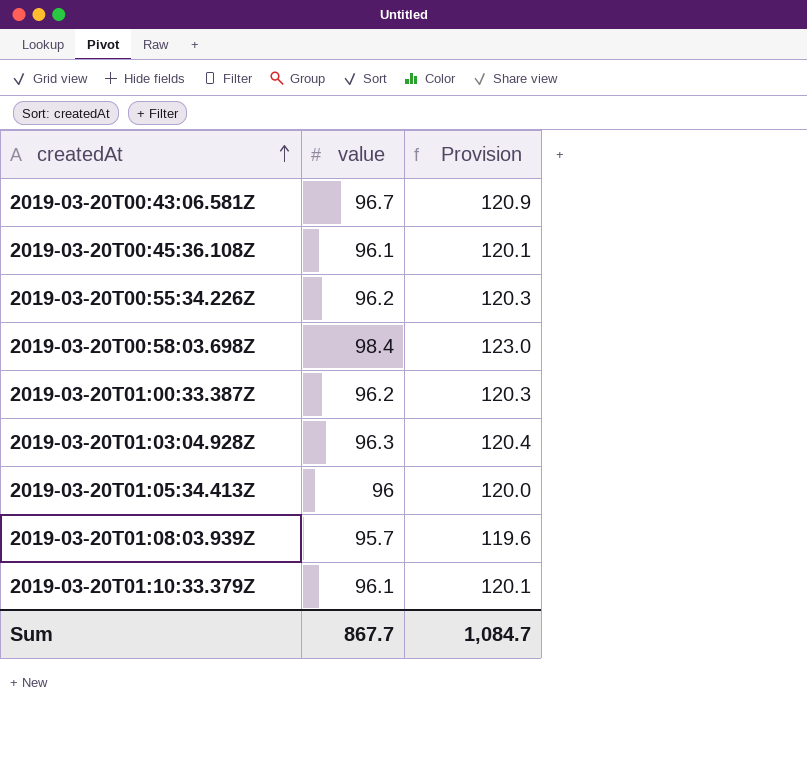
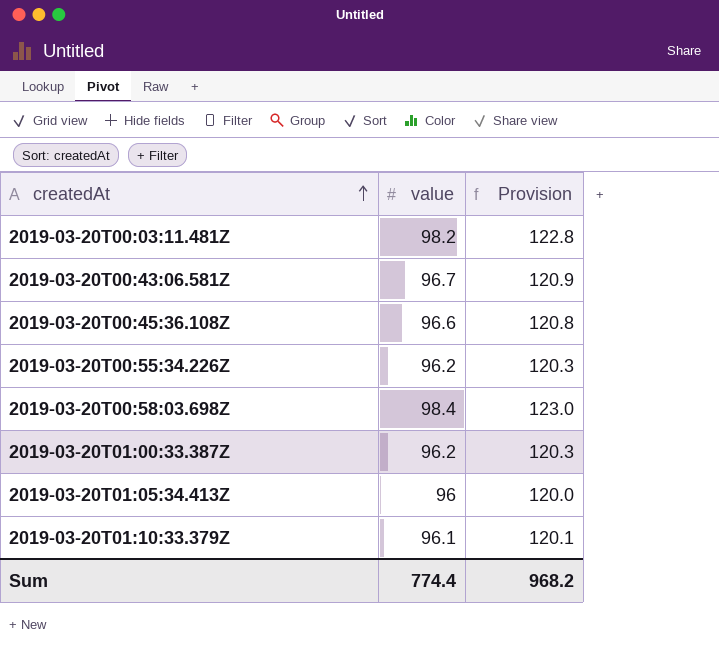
row 2019-03-20T01:03:04.928Z: 96.3 | 120.4 -> none
row 2019-03-20T01:08:03.939Z: 95.7 | 119.6 -> none
row 2019-03-20T00:03:11.481Z: none -> 98.2 | 122.8
2019-03-20T00:45:36.108Z | value: 96.1 -> 96.6
2019-03-20T00:45:36.108Z | Provision: 120.1 -> 120.8
Sum | value: 867.7 -> 774.4
Sum | Provision: 1,084.7 -> 968.2

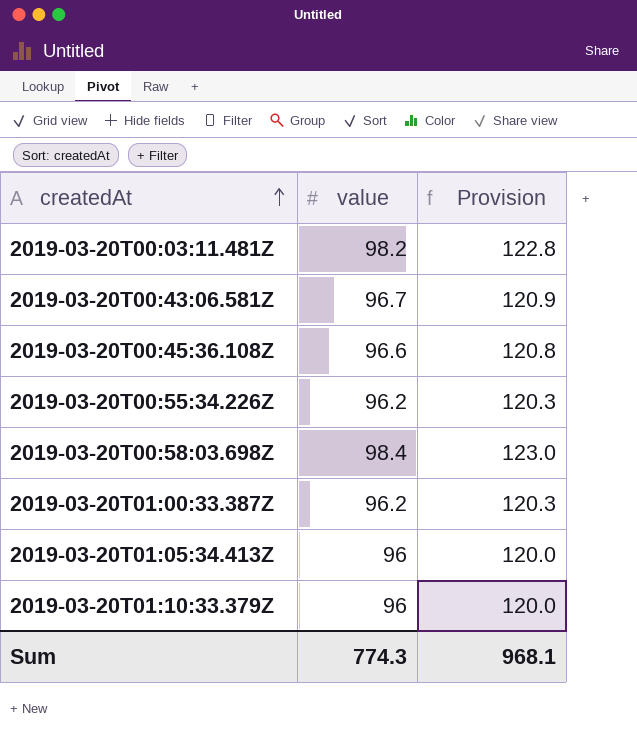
2019-03-20T01:10:33.379Z | value: 96.1 -> 96
2019-03-20T01:10:33.379Z | Provision: 120.1 -> 120.0
Sum | value: 774.4 -> 774.3
Sum | Provision: 968.2 -> 968.1

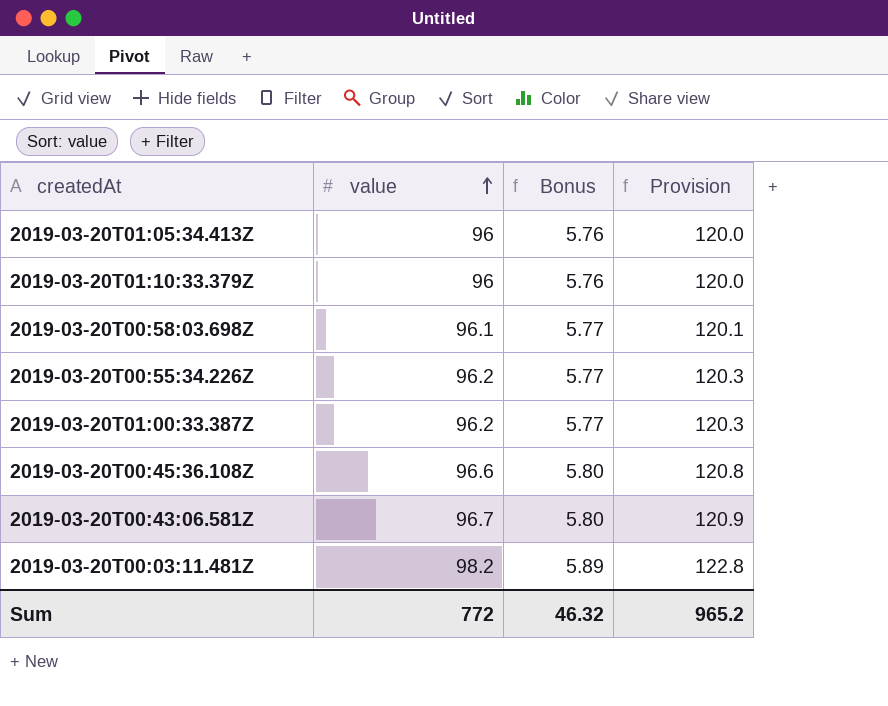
row order: createdAt ascending -> value ascending
column Bonus | formula: none -> [value] * 0.06
2019-03-20T00:58:03.698Z | value: 98.4 -> 96.1
2019-03-20T00:58:03.698Z | Provision: 123.0 -> 120.1
Sum | value: 774.3 -> 772
Sum | Provision: 968.1 -> 965.2

